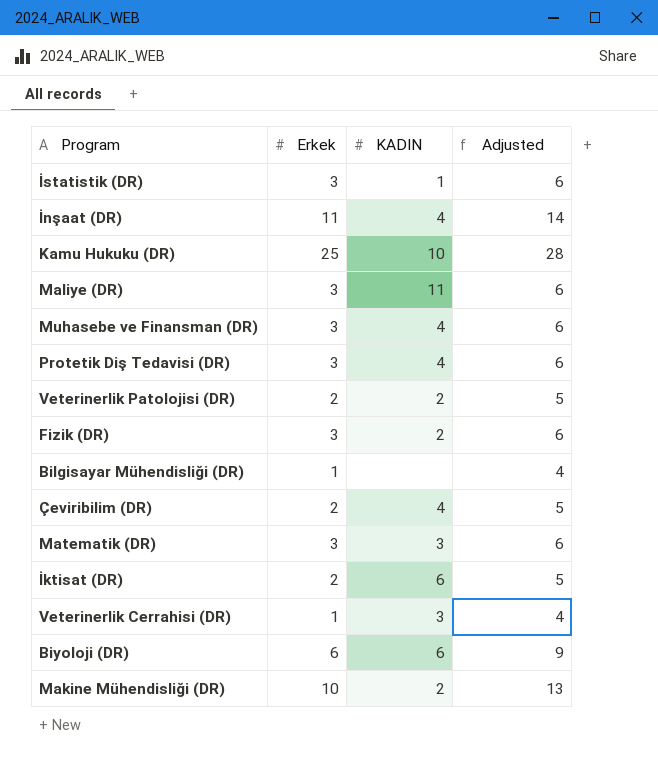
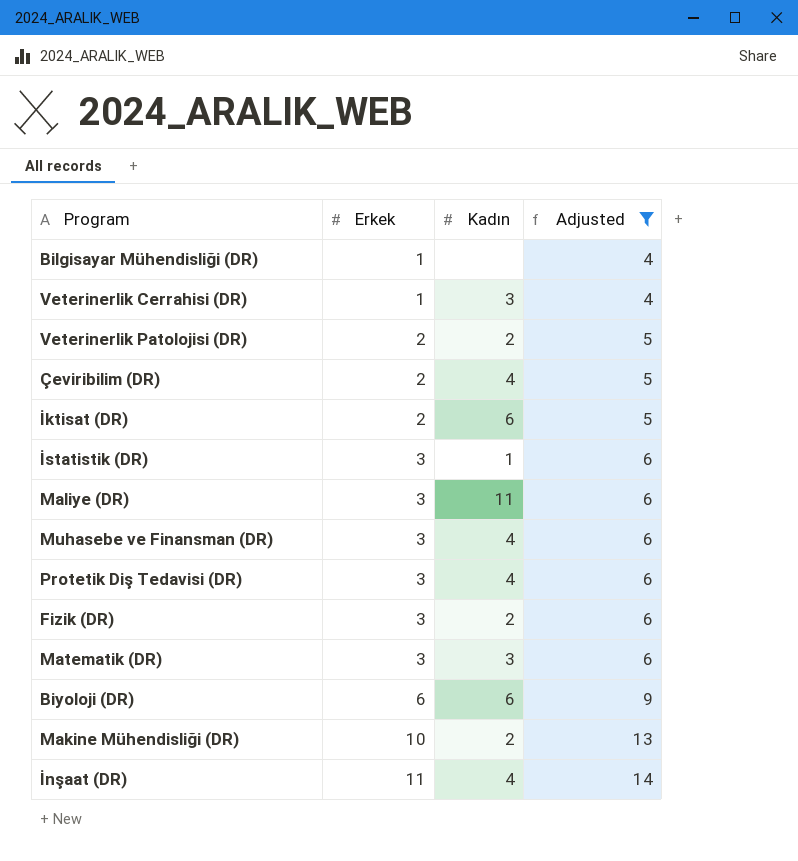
filter: none -> Adjusted != 28
row order: none -> Erkek ascending
column name: KADIN -> Kadın

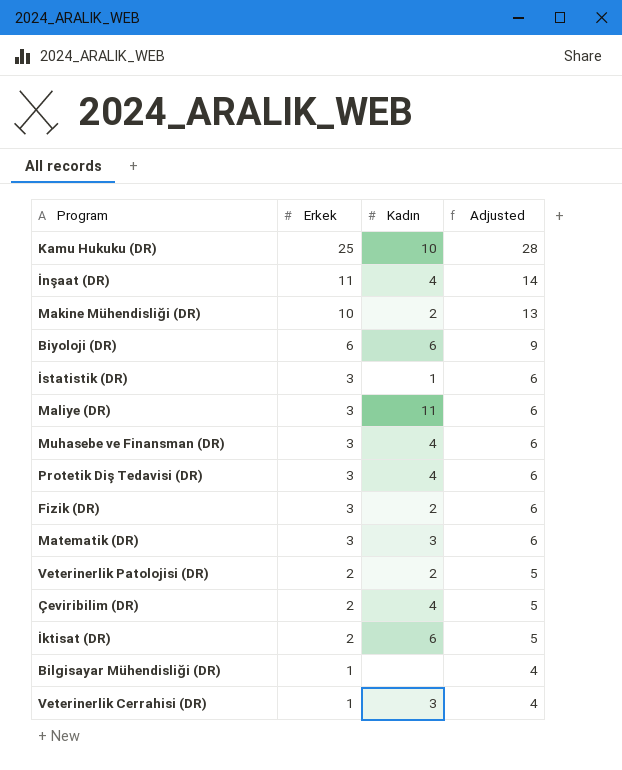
filter: Adjusted != 28 -> none
row order: Erkek ascending -> Erkek descending

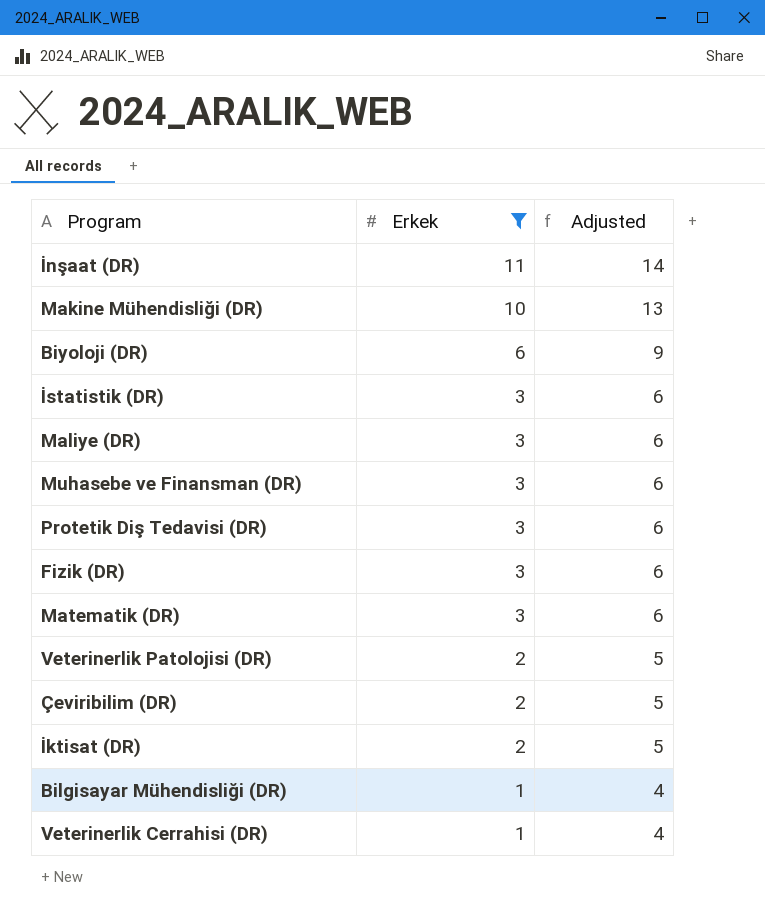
filter: none -> Erkek != 25
column Kadın | position: 3 -> none

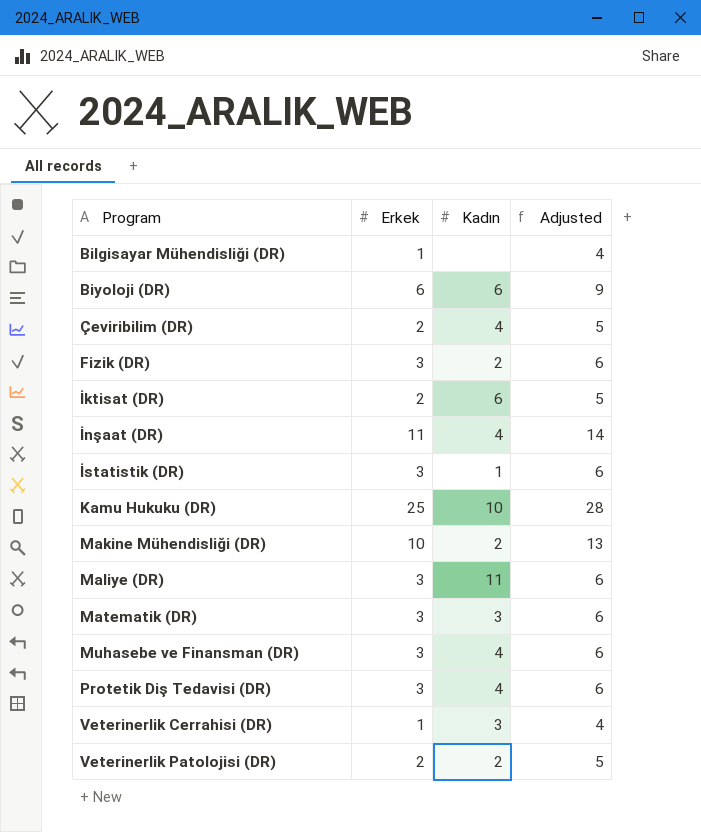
filter: Erkek != 25 -> none
row order: Erkek descending -> Program ascending
column Kadın | position: none -> 3

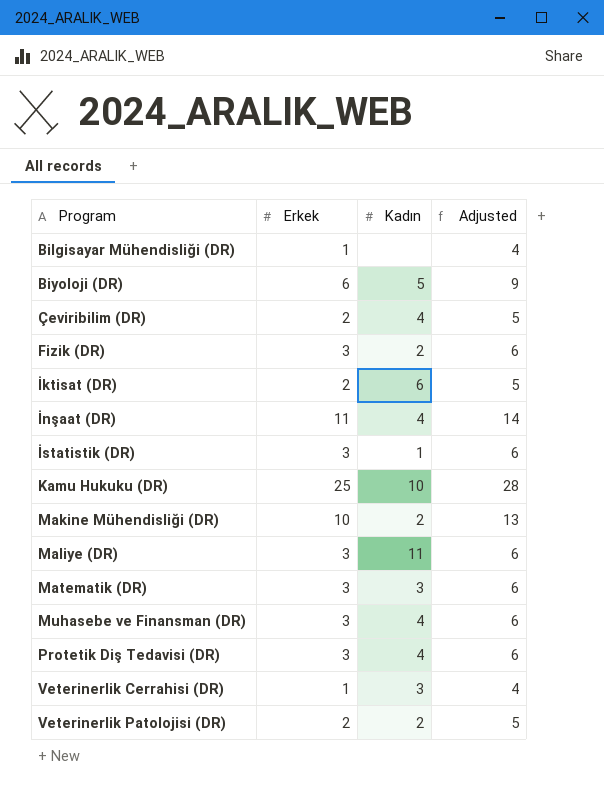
Biyoloji (DR) | Kadın: 6 -> 5

